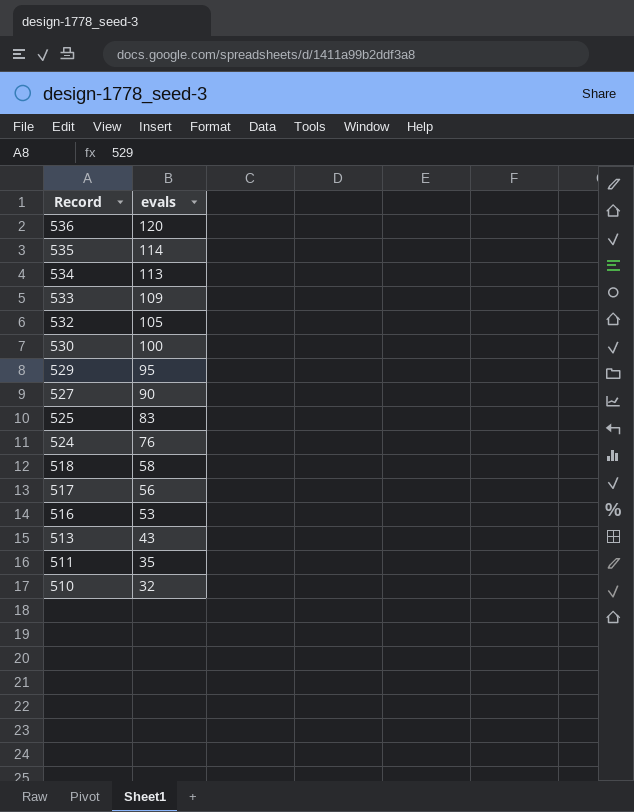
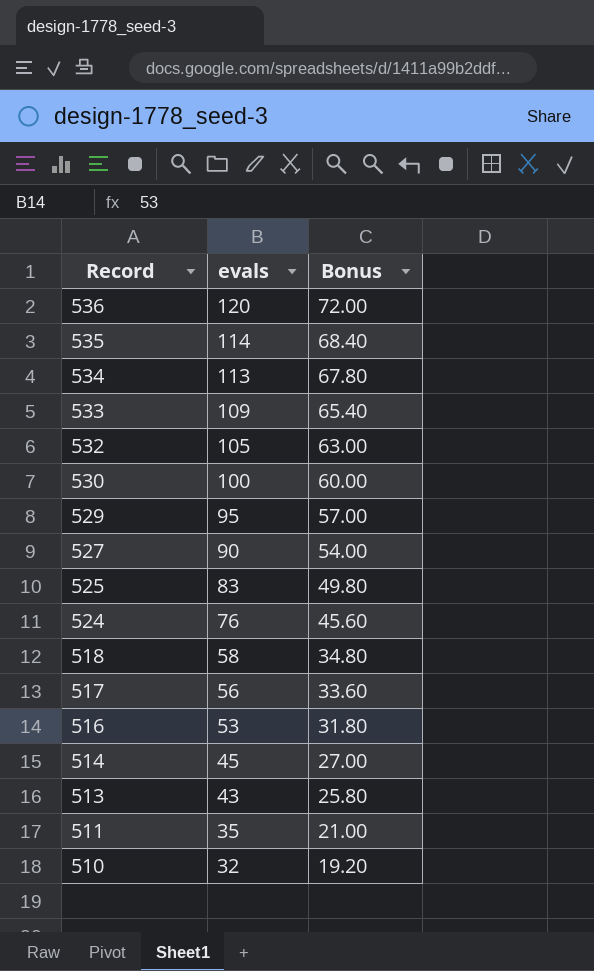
column Bonus | formula: none -> [evals] * 0.6
row 514: none -> 45 | 27.00

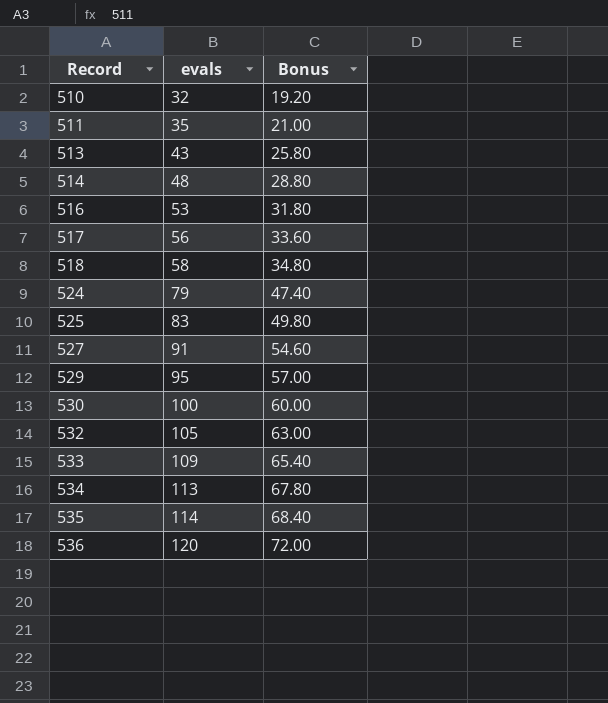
row order: Record descending -> Record ascending
514 | evals: 45 -> 48
514 | Bonus: 27.00 -> 28.80
524 | evals: 76 -> 79
524 | Bonus: 45.60 -> 47.40
527 | evals: 90 -> 91
527 | Bonus: 54.00 -> 54.60

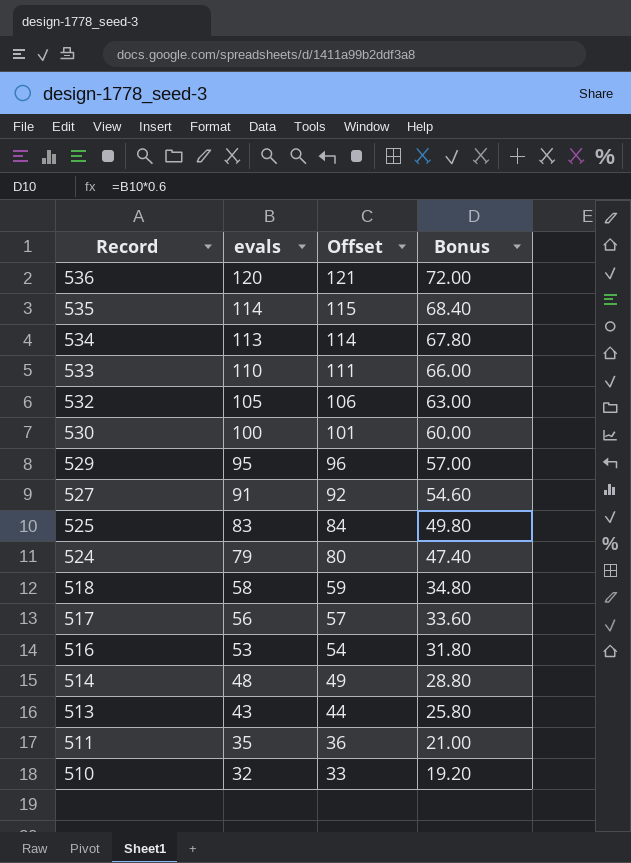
row order: Record ascending -> Record descending
column Offset | formula: none -> [evals] + 1
533 | evals: 109 -> 110
533 | Bonus: 65.40 -> 66.00

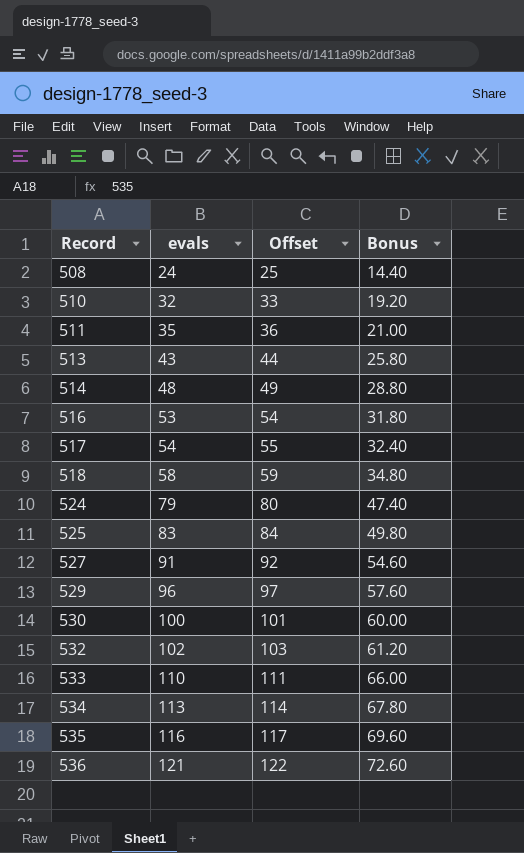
row order: Record descending -> Record ascending
row 508: none -> 24 | 25 | 14.40
517 | evals: 56 -> 54
517 | Offset: 57 -> 55
517 | Bonus: 33.60 -> 32.40
529 | evals: 95 -> 96
529 | Offset: 96 -> 97
529 | Bonus: 57.00 -> 57.60
532 | evals: 105 -> 102
532 | Offset: 106 -> 103
532 | Bonus: 63.00 -> 61.20
535 | evals: 114 -> 116
535 | Offset: 115 -> 117
535 | Bonus: 68.40 -> 69.60
536 | evals: 120 -> 121
536 | Offset: 121 -> 122
536 | Bonus: 72.00 -> 72.60

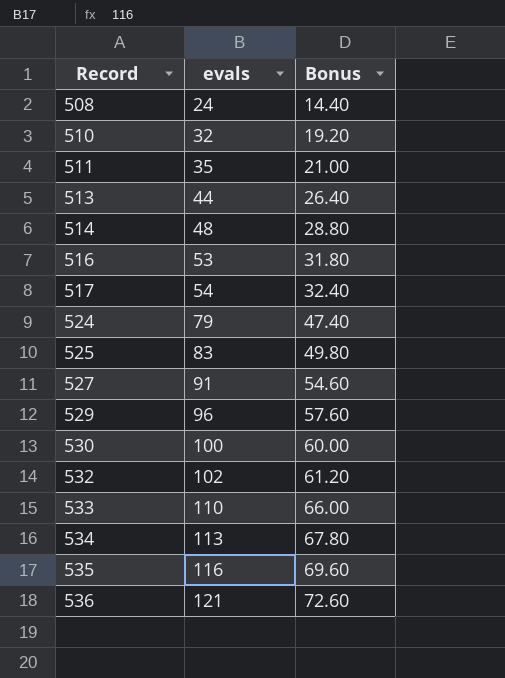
column Offset | formula: [evals] + 1 -> none
row 518: 58 | 59 | 34.80 -> none
513 | evals: 43 -> 44
513 | Bonus: 25.80 -> 26.40

